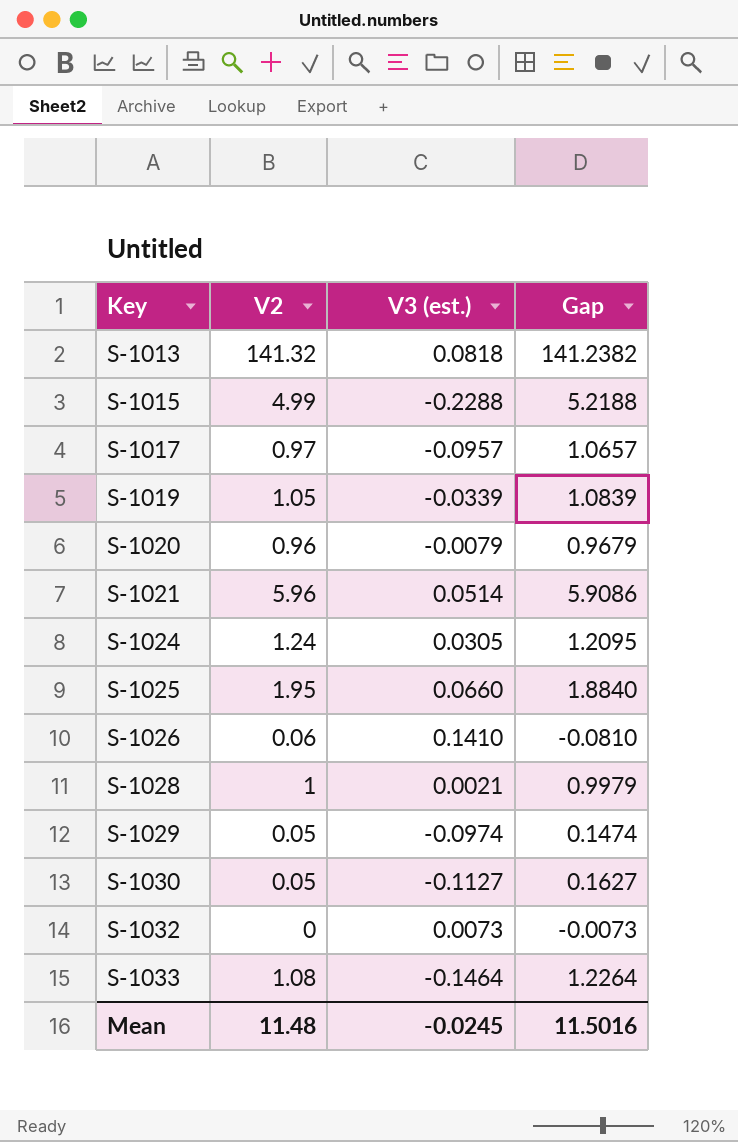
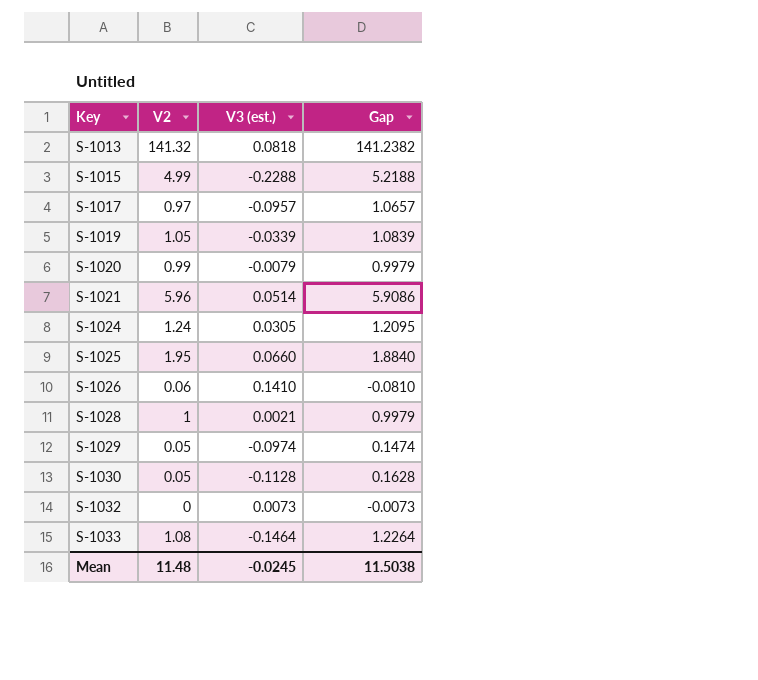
S-1020 | V2: 0.96 -> 0.99
S-1020 | Gap: 0.9679 -> 0.9979
S-1030 | V3 (est.): -0.1127 -> -0.1128
S-1030 | Gap: 0.1627 -> 0.1628
Mean | Gap: 11.5016 -> 11.5038

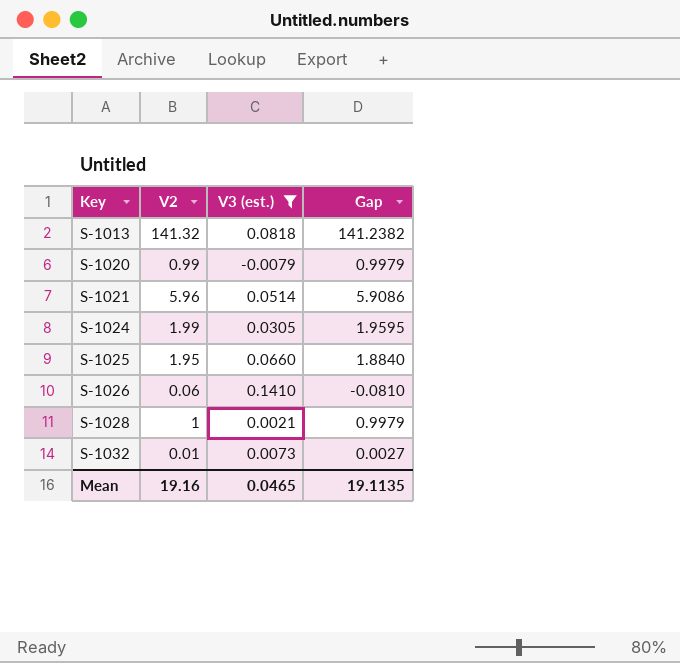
filter: none -> V3 (est.) >= -0.0079
S-1024 | V2: 1.24 -> 1.99
S-1024 | Gap: 1.2095 -> 1.9595
S-1032 | V2: 0 -> 0.01
S-1032 | Gap: -0.0073 -> 0.0027
Mean | V2: 11.48 -> 19.16
Mean | V3 (est.): -0.0245 -> 0.0465
Mean | Gap: 11.5038 -> 19.1135

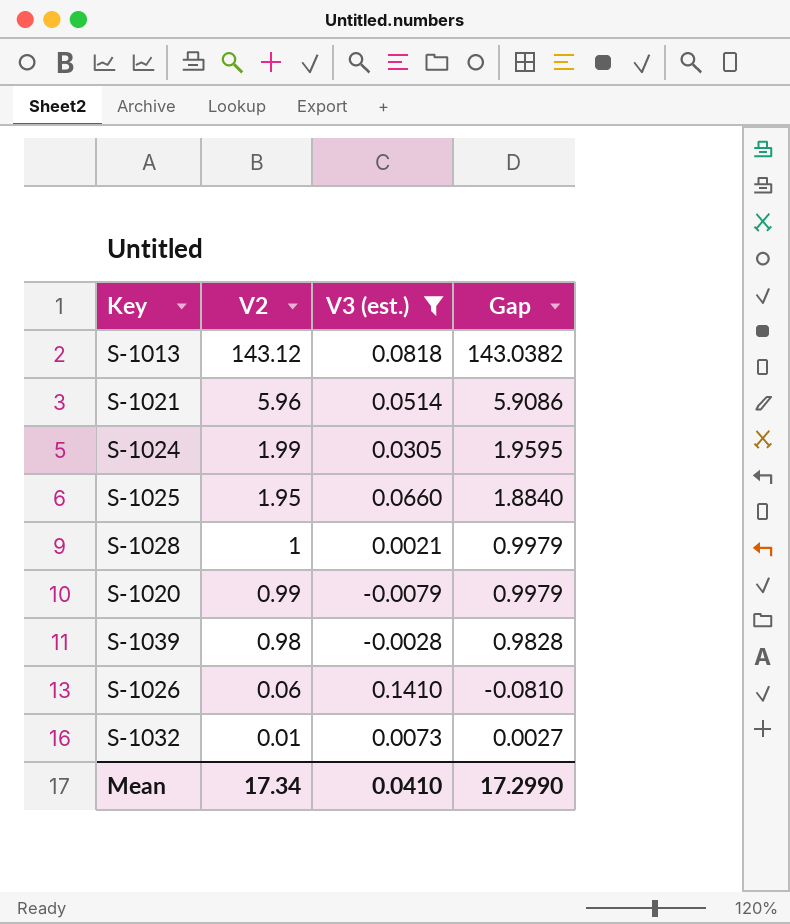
row order: Key ascending -> V2 descending
S-1013 | V2: 141.32 -> 143.12
S-1013 | Gap: 141.2382 -> 143.0382
row S-1039: none -> 0.98 | -0.0028 | 0.9828
Mean | V2: 19.16 -> 17.34
Mean | V3 (est.): 0.0465 -> 0.0410
Mean | Gap: 19.1135 -> 17.2990

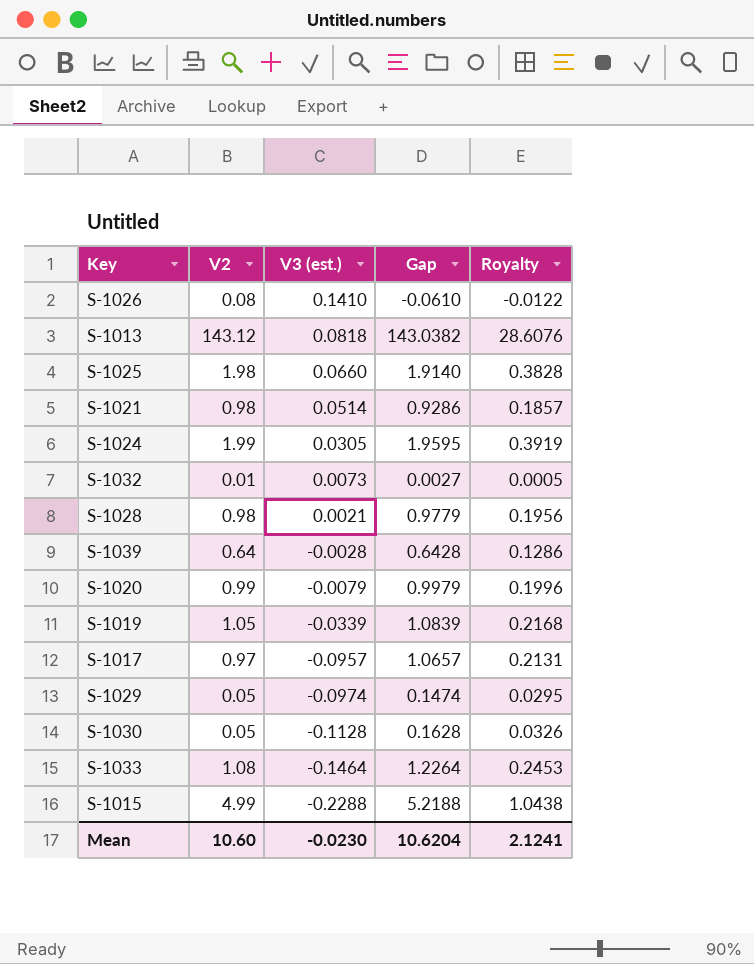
filter: V3 (est.) >= -0.0079 -> none
row order: V2 descending -> V3 (est.) descending
column Royalty | formula: none -> [Gap] * 0.2
S-1026 | V2: 0.06 -> 0.08
S-1026 | Gap: -0.0810 -> -0.0610
S-1025 | V2: 1.95 -> 1.98
S-1025 | Gap: 1.8840 -> 1.9140
S-1021 | V2: 5.96 -> 0.98
S-1021 | Gap: 5.9086 -> 0.9286
S-1028 | V2: 1 -> 0.98
S-1028 | Gap: 0.9979 -> 0.9779
S-1039 | V2: 0.98 -> 0.64
S-1039 | Gap: 0.9828 -> 0.6428
Mean | V2: 17.34 -> 10.60
Mean | V3 (est.): 0.0410 -> -0.0230
Mean | Gap: 17.2990 -> 10.6204

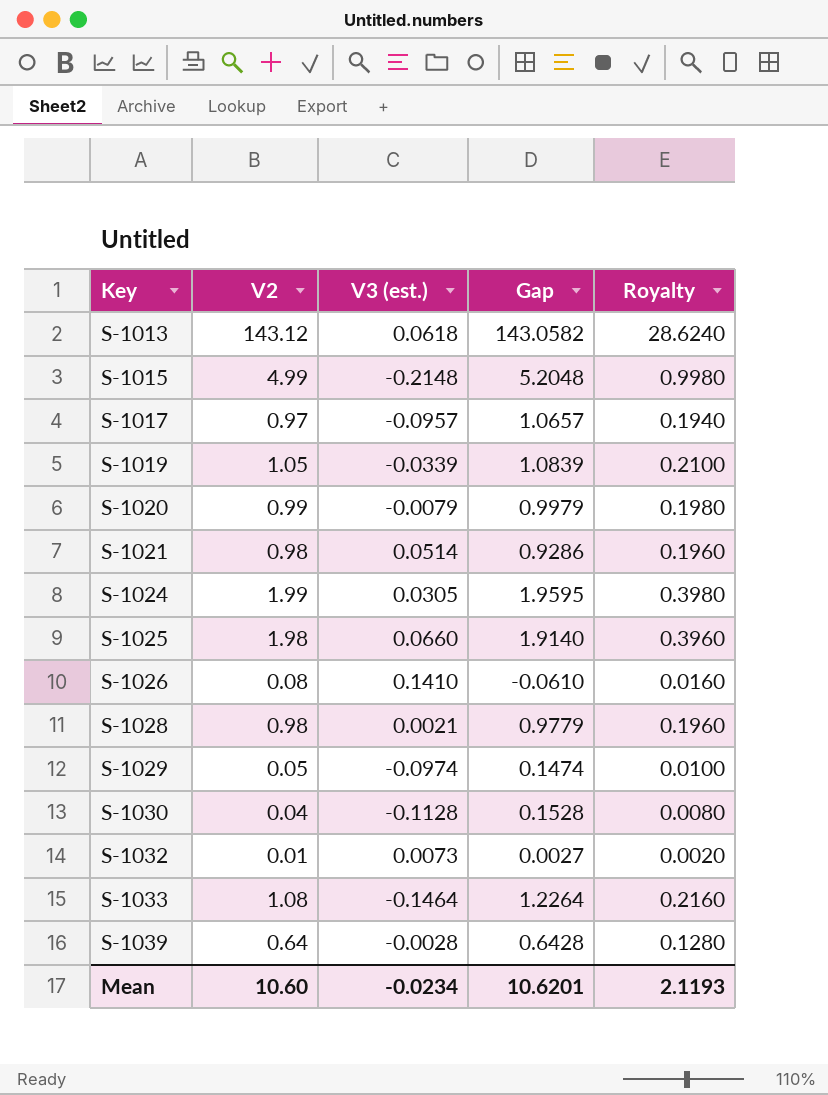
row order: V3 (est.) descending -> Key ascending
column Royalty | formula: [Gap] * 0.2 -> [V2] * 0.2
S-1013 | V3 (est.): 0.0818 -> 0.0618
S-1013 | Gap: 143.0382 -> 143.0582
S-1015 | V3 (est.): -0.2288 -> -0.2148
S-1015 | Gap: 5.2188 -> 5.2048
S-1030 | V2: 0.05 -> 0.04
S-1030 | Gap: 0.1628 -> 0.1528
Mean | V3 (est.): -0.0230 -> -0.0234
Mean | Gap: 10.6204 -> 10.6201
Mean | Royalty: 2.1241 -> 2.1193

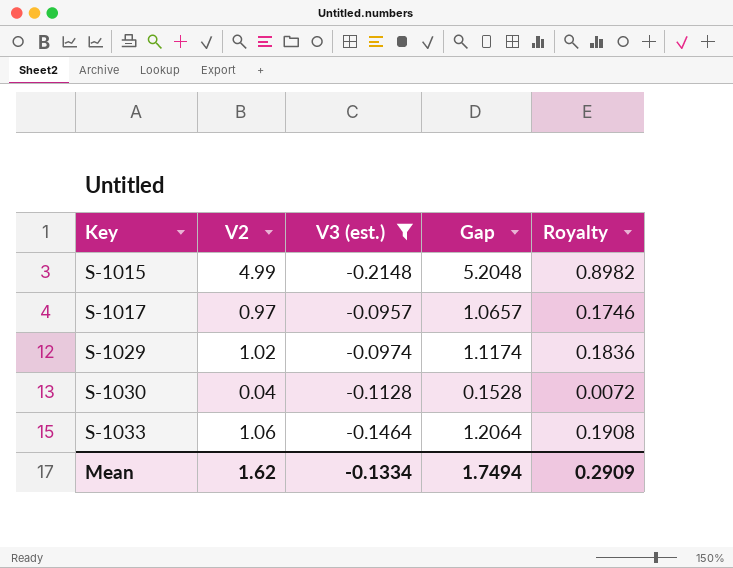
filter: none -> V3 (est.) <= -0.0957
column Royalty | formula: [V2] * 0.2 -> [V2] * 0.18
S-1029 | V2: 0.05 -> 1.02
S-1029 | Gap: 0.1474 -> 1.1174
S-1033 | V2: 1.08 -> 1.06
S-1033 | Gap: 1.2264 -> 1.2064
Mean | V2: 10.60 -> 1.62
Mean | V3 (est.): -0.0234 -> -0.1334
Mean | Gap: 10.6201 -> 1.7494
Mean | Royalty: 2.1193 -> 0.2909

